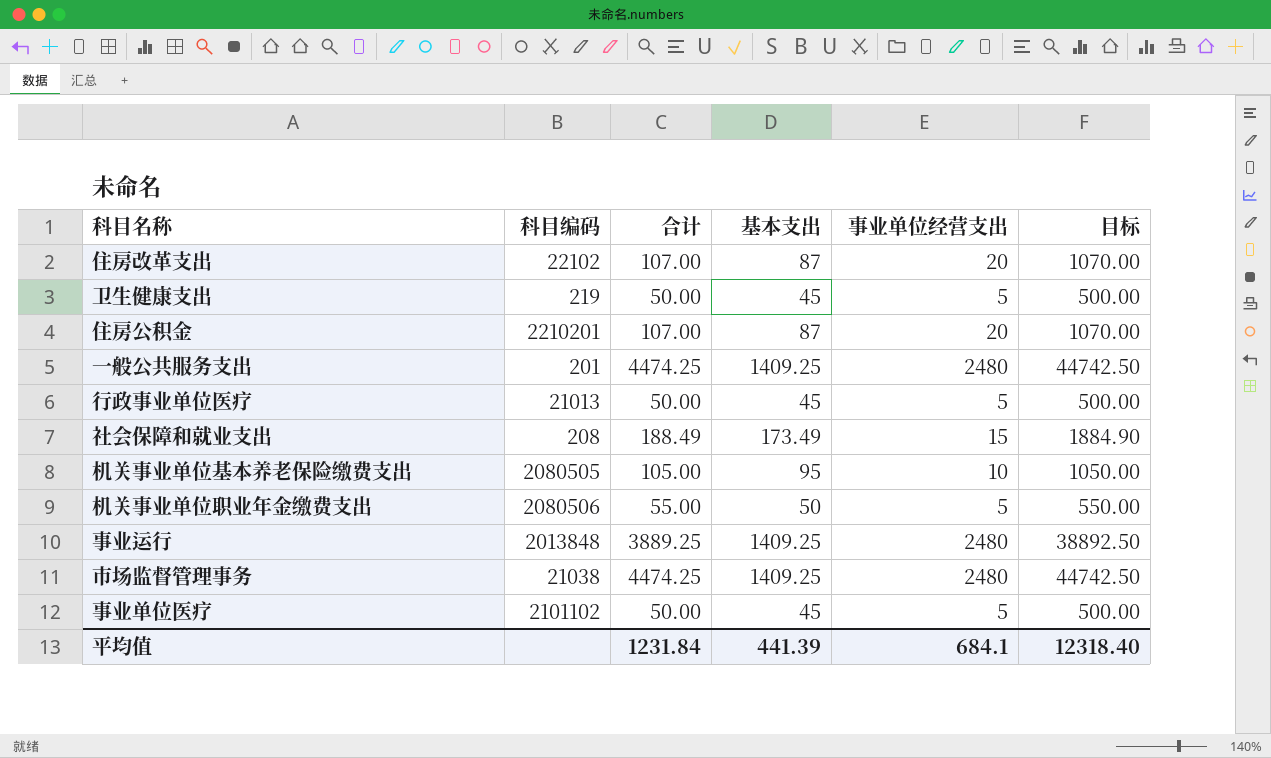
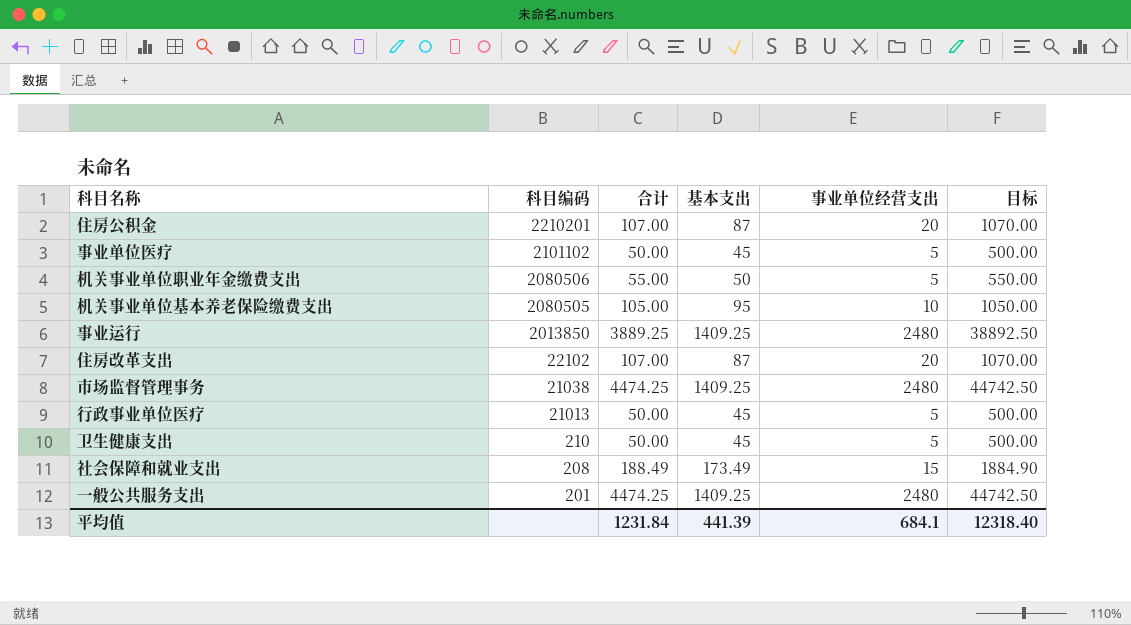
row order: none -> 科目编码 descending
事业运行 | 科目编码: 2013848 -> 2013850
卫生健康支出 | 科目编码: 219 -> 210

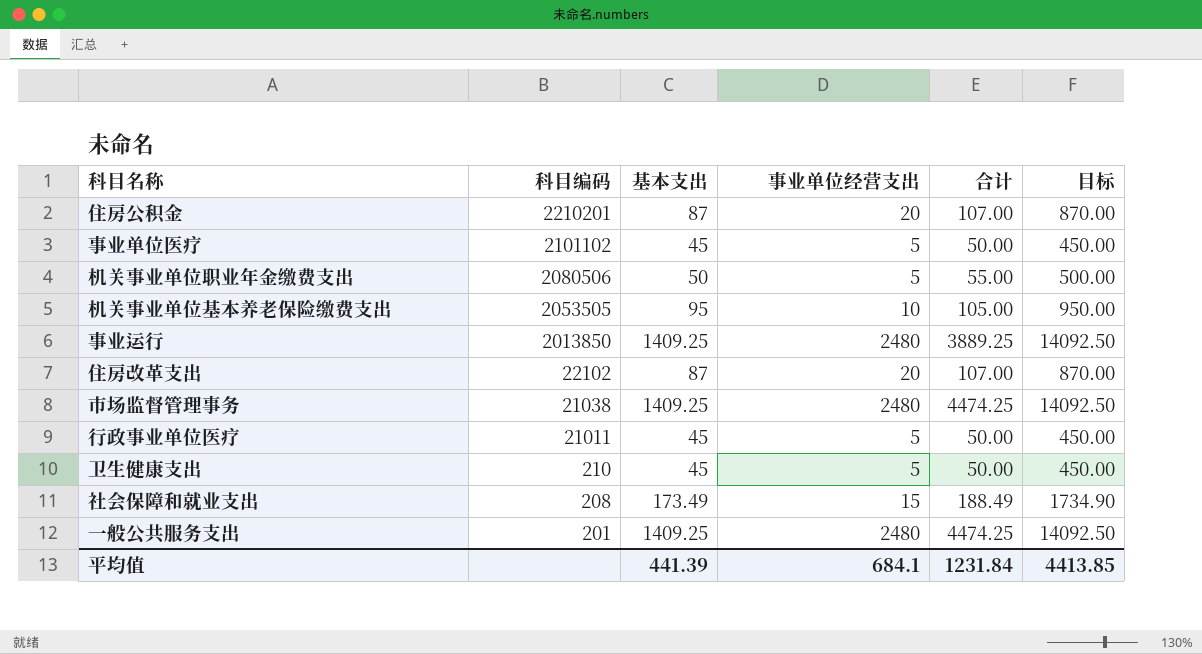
column 合计 | position: 3 -> 5
column 目标 | formula: [合计] * 10 -> [基本支出] * 10
机关事业单位基本养老保险缴费支出 | 科目编码: 2080505 -> 2053505
行政事业单位医疗 | 科目编码: 21013 -> 21011
平均值 | 目标: 12318.40 -> 4413.85

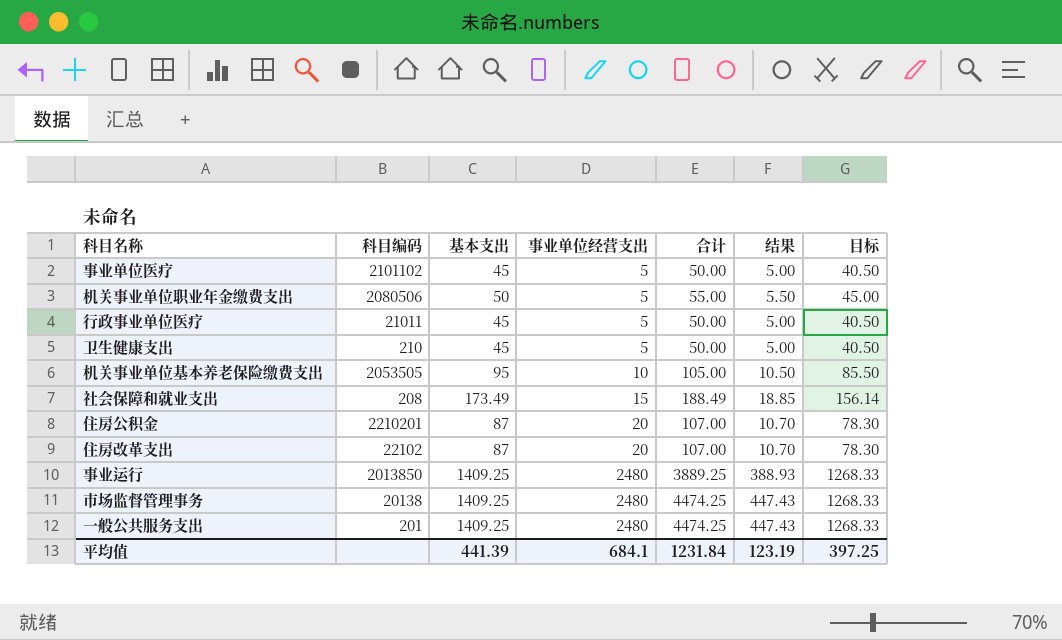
row order: 科目编码 descending -> 事业单位经营支出 ascending
column 结果 | formula: none -> [合计] * 0.1
column 目标 | formula: [基本支出] * 10 -> [基本支出] * 0.9
市场监督管理事务 | 科目编码: 21038 -> 20138
平均值 | 目标: 4413.85 -> 397.25

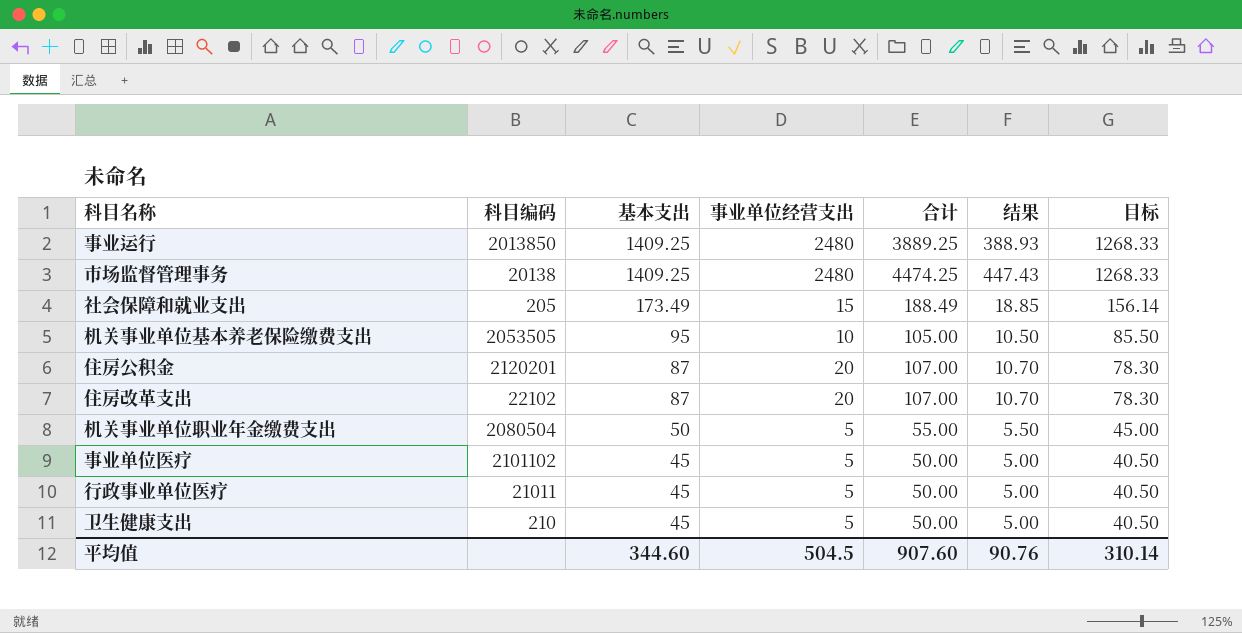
row order: 事业单位经营支出 ascending -> 基本支出 descending
row 一般公共服务支出: 201 | 1409.25 | 2480 | 4474.25 | 447.43 | 1268.33 -> none
社会保障和就业支出 | 科目编码: 208 -> 205
住房公积金 | 科目编码: 2210201 -> 2120201
机关事业单位职业年金缴费支出 | 科目编码: 2080506 -> 2080504
平均值 | 基本支出: 441.39 -> 344.60
平均值 | 事业单位经营支出: 684.1 -> 504.5
平均值 | 合计: 1231.84 -> 907.60
平均值 | 结果: 123.19 -> 90.76
平均值 | 目标: 397.25 -> 310.14

